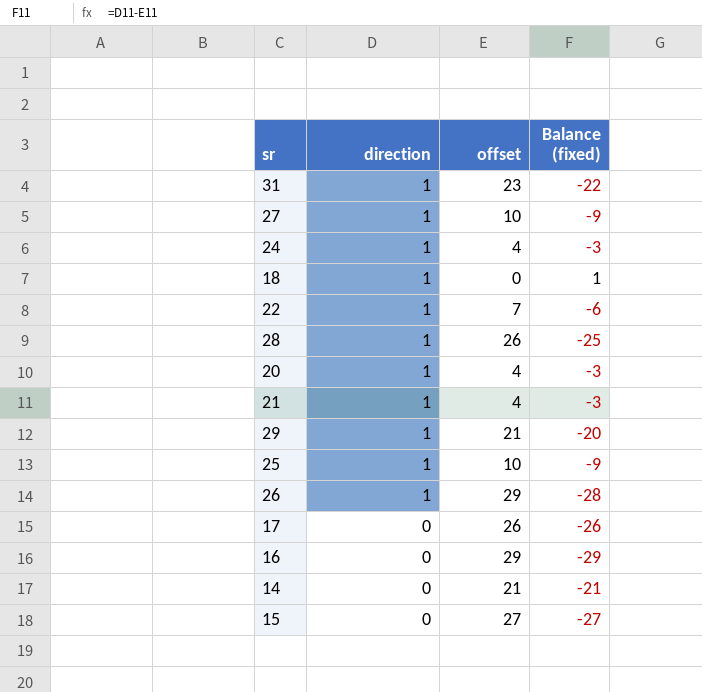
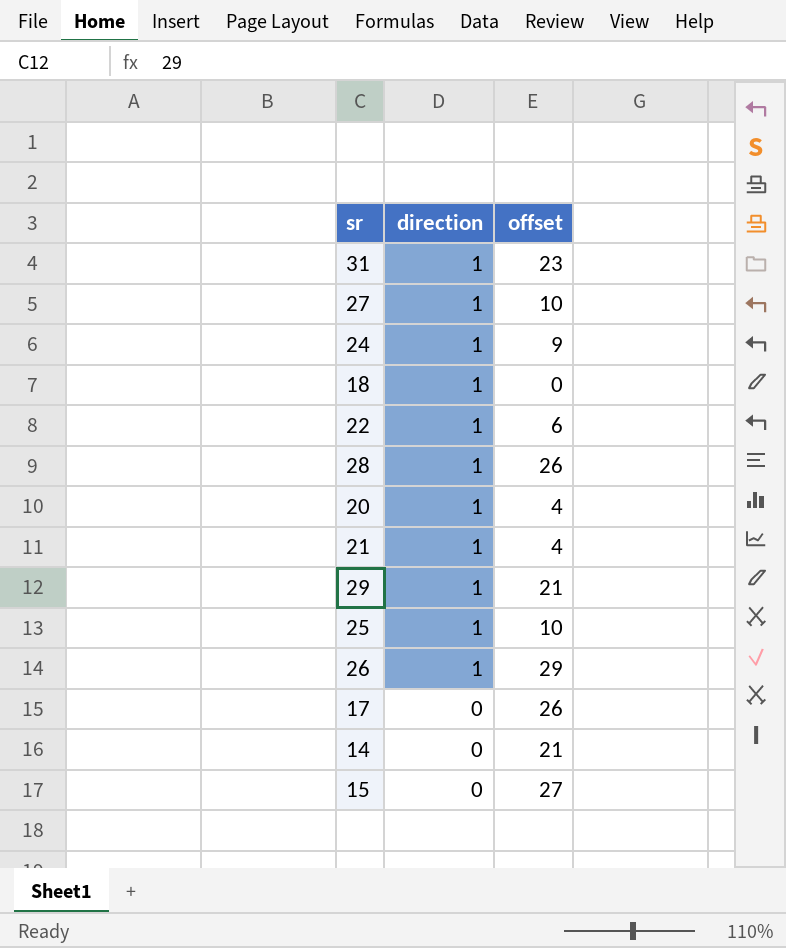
column Balance (fixed) | formula: [direction] - [offset] -> none
row 16: 0 | 29 | -29 -> none
24 | offset: 4 -> 9
22 | offset: 7 -> 6

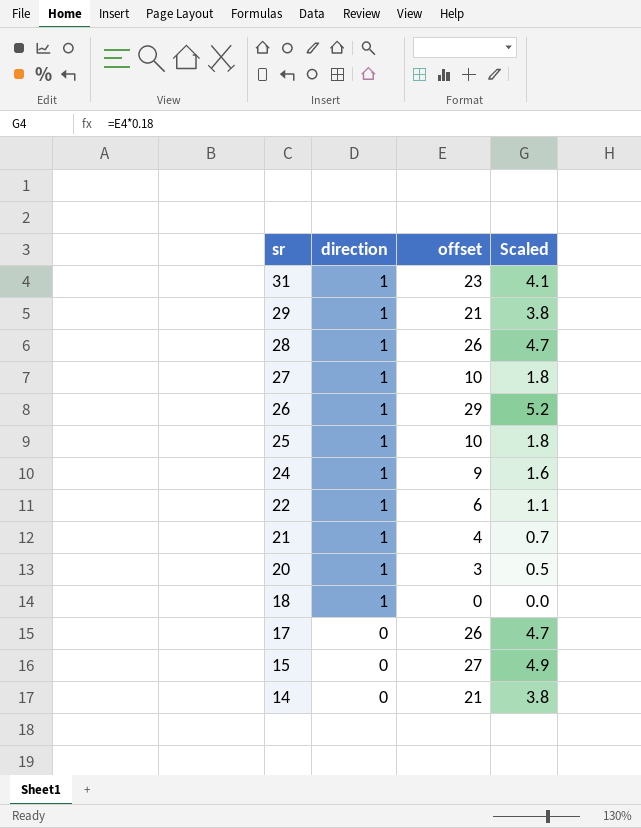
row order: direction descending -> sr descending
column Scaled | formula: none -> [offset] * 0.18
20 | offset: 4 -> 3

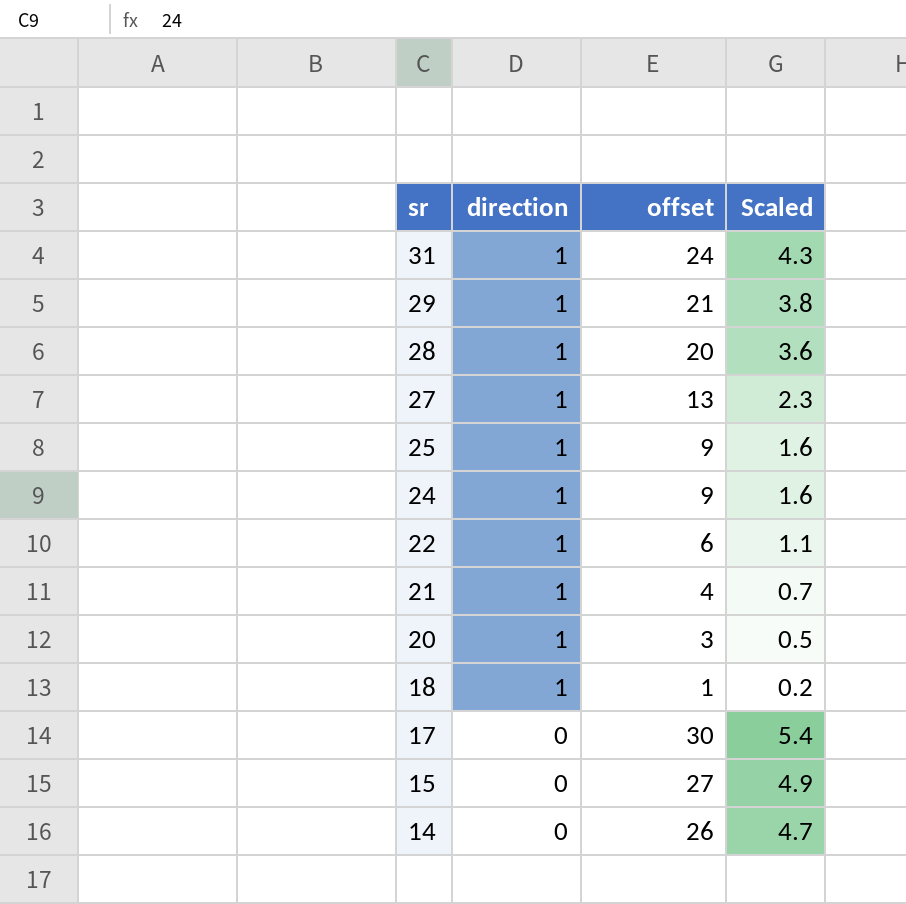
row 26: 1 | 29 | 5.2 -> none
31 | offset: 23 -> 24
31 | Scaled: 4.1 -> 4.3
28 | offset: 26 -> 20
28 | Scaled: 4.7 -> 3.6
27 | offset: 10 -> 13
27 | Scaled: 1.8 -> 2.3
25 | offset: 10 -> 9
25 | Scaled: 1.8 -> 1.6
18 | offset: 0 -> 1
18 | Scaled: 0.0 -> 0.2
17 | offset: 26 -> 30
17 | Scaled: 4.7 -> 5.4
14 | offset: 21 -> 26
14 | Scaled: 3.8 -> 4.7

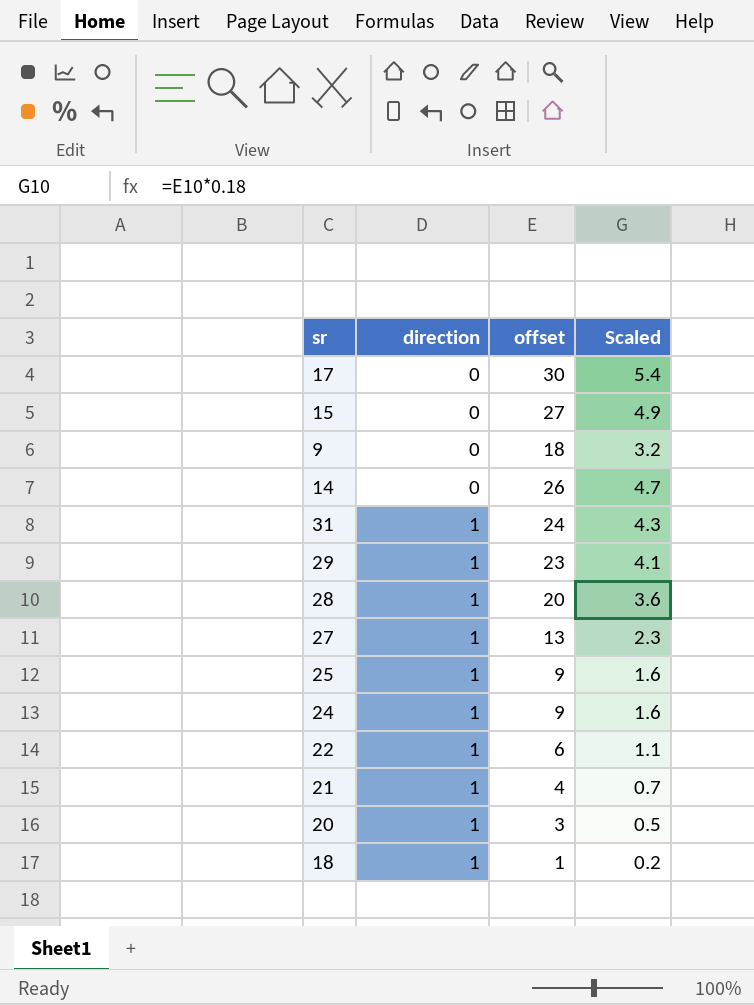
row order: sr descending -> direction ascending
row 9: none -> 0 | 18 | 3.2
29 | offset: 21 -> 23
29 | Scaled: 3.8 -> 4.1

